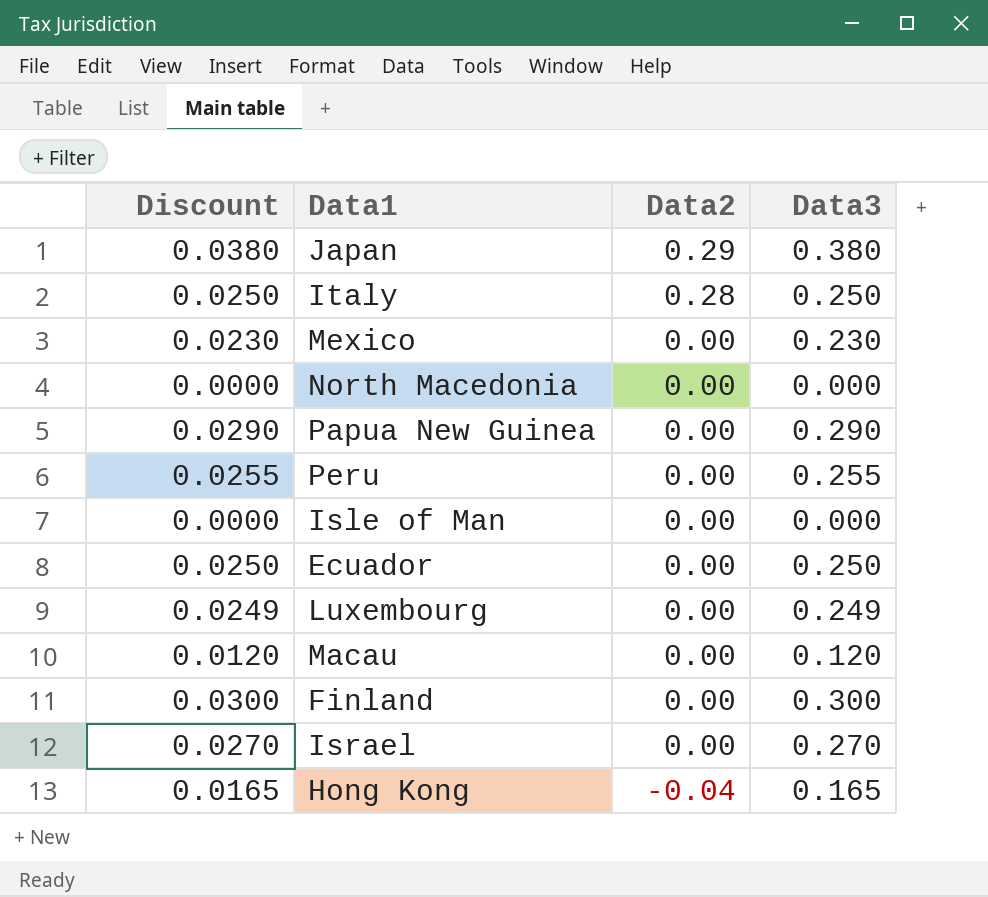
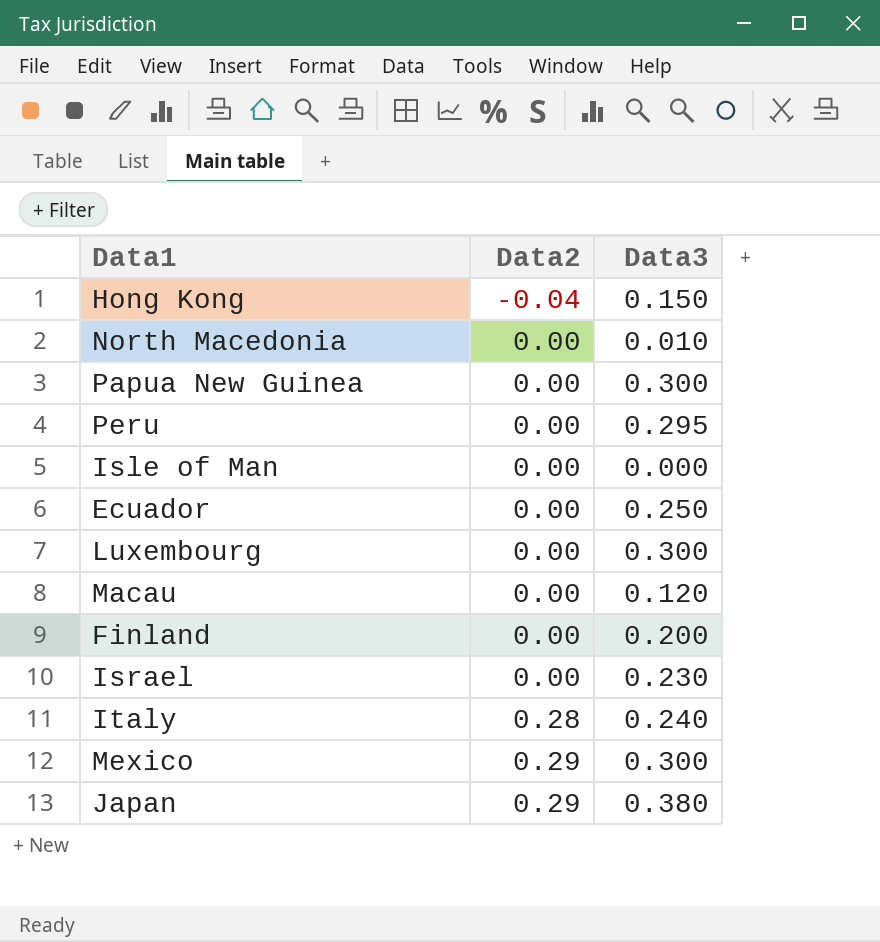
row order: Data2 descending -> Data2 ascending
column Discount | formula: [Data3] * 0.1 -> none
Hong Kong | Data3: 0.165 -> 0.150
North Macedonia | Data3: 0.000 -> 0.010
Papua New Guinea | Data3: 0.290 -> 0.300
Peru | Data3: 0.255 -> 0.295
Luxembourg | Data3: 0.249 -> 0.300
Finland | Data3: 0.300 -> 0.200
Israel | Data3: 0.270 -> 0.230
Italy | Data3: 0.250 -> 0.240
Mexico | Data2: 0.00 -> 0.29
Mexico | Data3: 0.230 -> 0.300

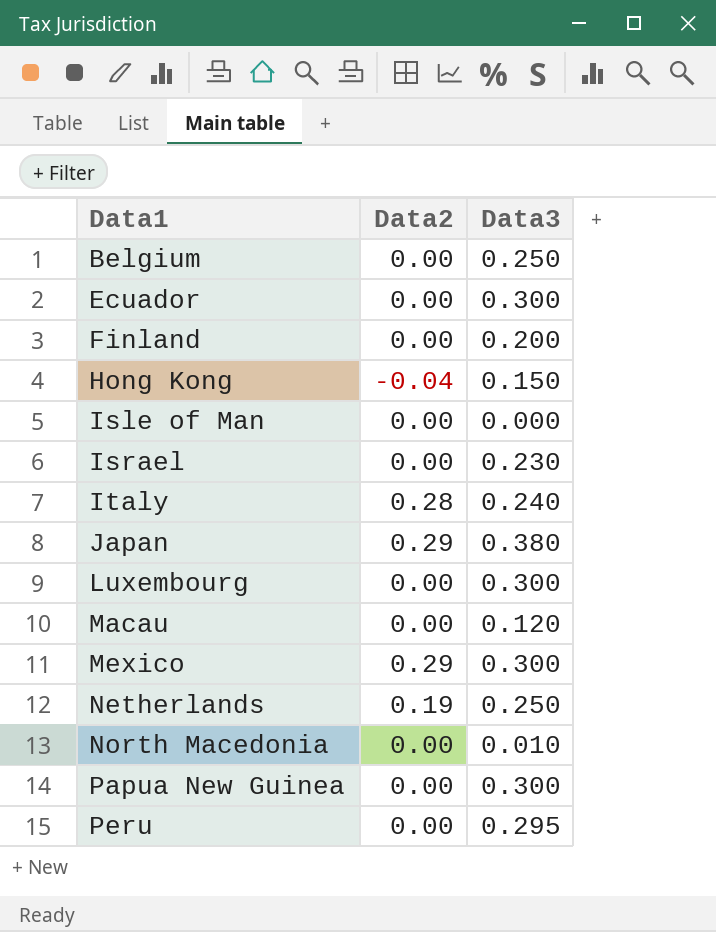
row order: Data2 ascending -> Data1 ascending
row Belgium: none -> 0.00 | 0.250
Ecuador | Data3: 0.250 -> 0.300
row Netherlands: none -> 0.19 | 0.250

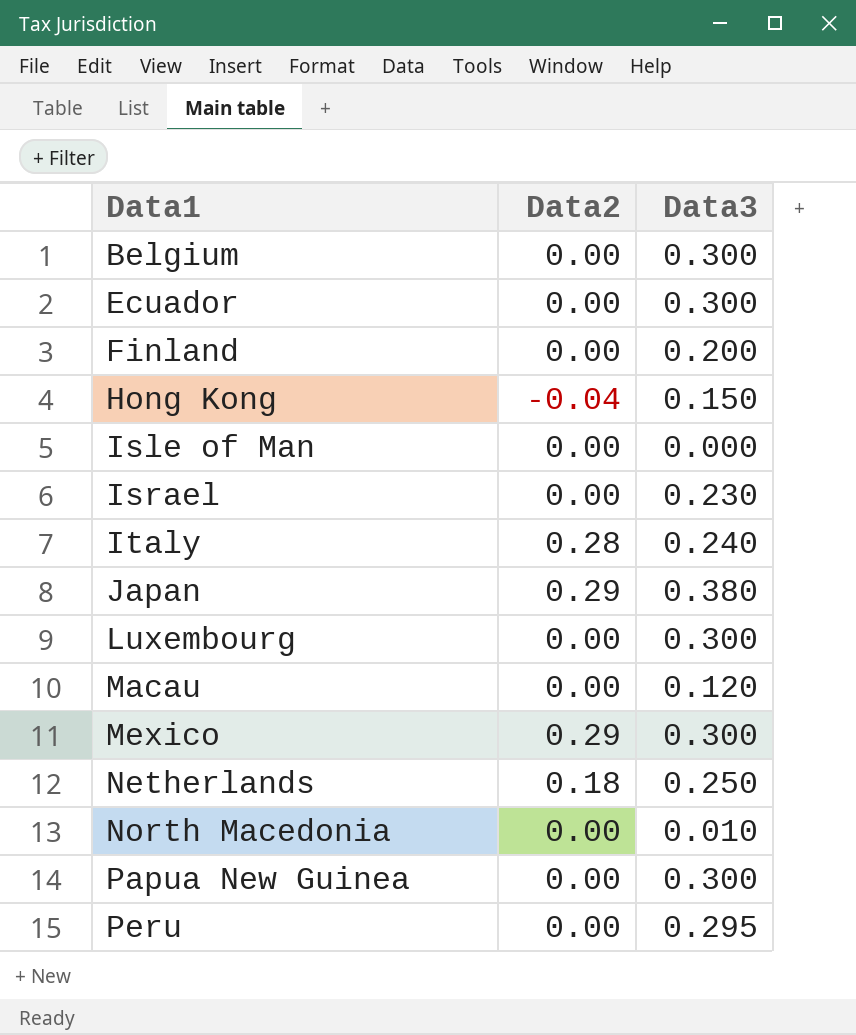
Belgium | Data3: 0.250 -> 0.300
Netherlands | Data2: 0.19 -> 0.18

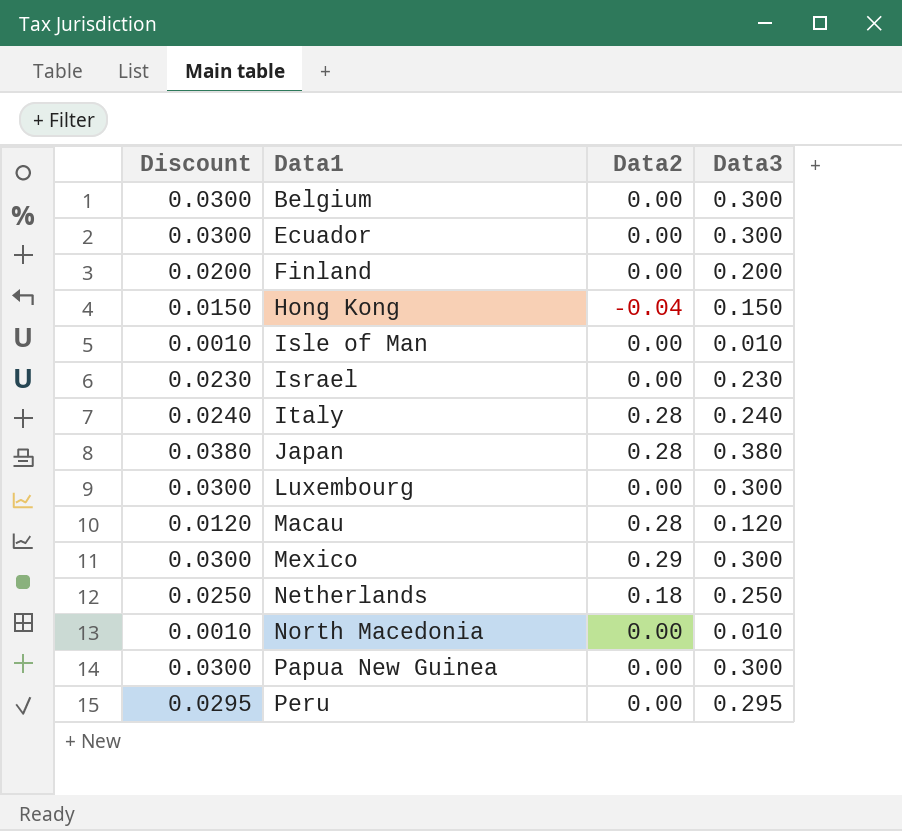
column Discount | formula: none -> [Data3] * 0.1
Isle of Man | Data3: 0.000 -> 0.010
Japan | Data2: 0.29 -> 0.28
Macau | Data2: 0.00 -> 0.28

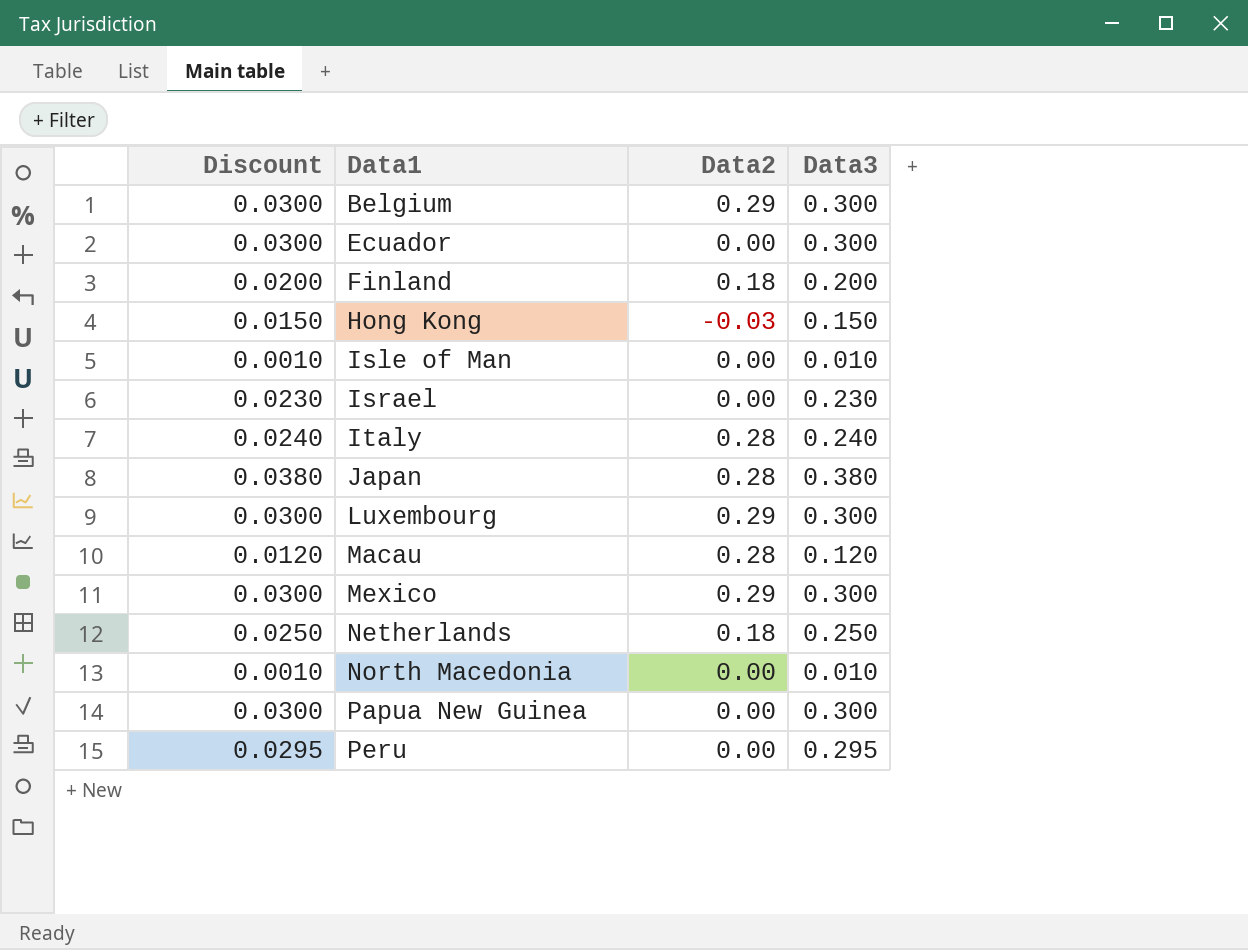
Belgium | Data2: 0.00 -> 0.29
Finland | Data2: 0.00 -> 0.18
Hong Kong | Data2: -0.04 -> -0.03
Luxembourg | Data2: 0.00 -> 0.29

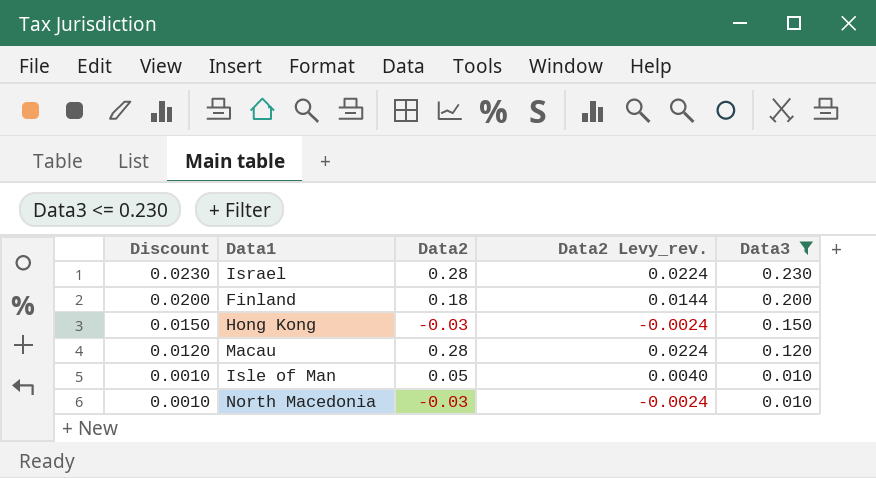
filter: none -> Data3 <= 0.230
row order: Data1 ascending -> Discount descending
column Data2 Levy_rev. | formula: none -> [Data2] * 0.08
Israel | Data2: 0.00 -> 0.28
Isle of Man | Data2: 0.00 -> 0.05
North Macedonia | Data2: 0.00 -> -0.03

